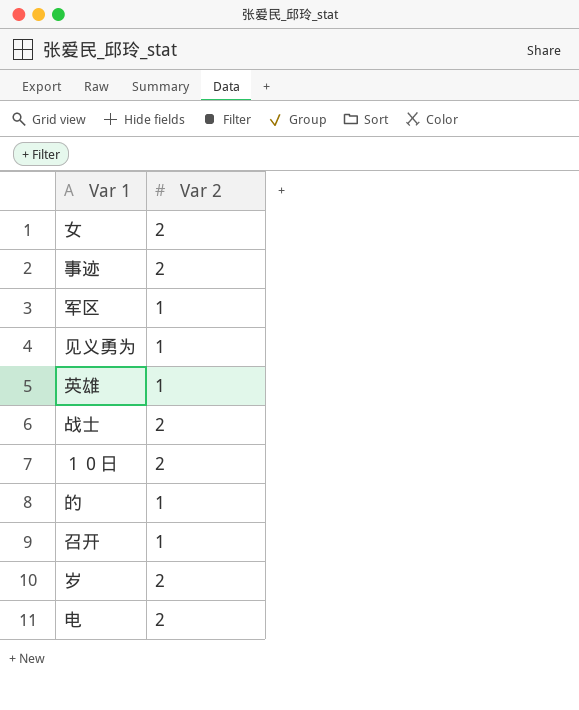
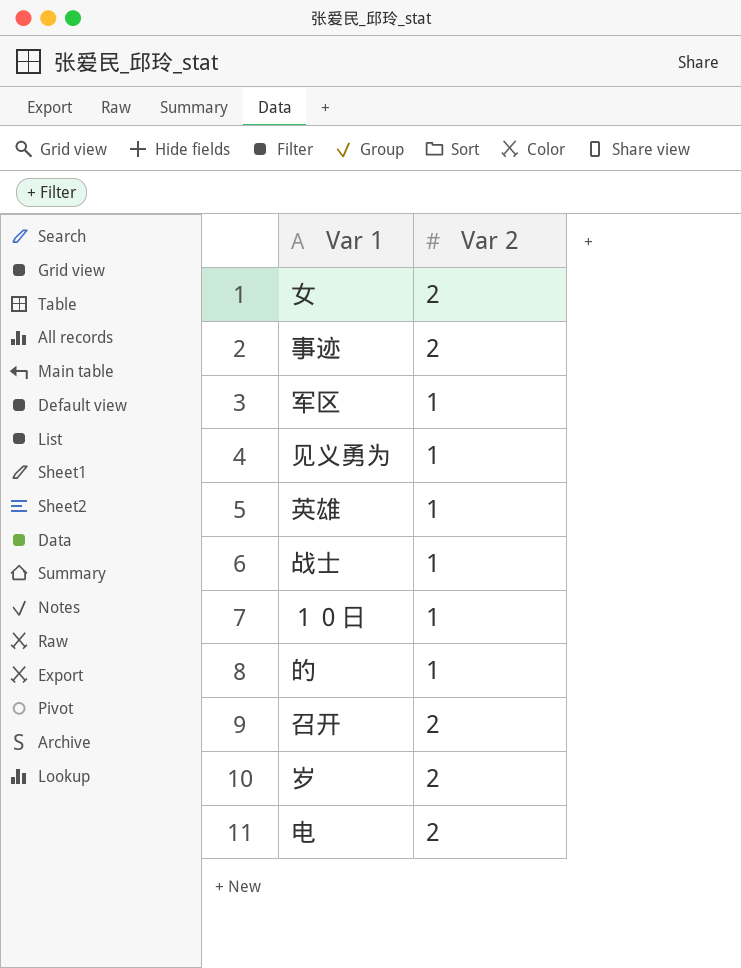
战士 | Var 2: 2 -> 1
１０日 | Var 2: 2 -> 1
召开 | Var 2: 1 -> 2

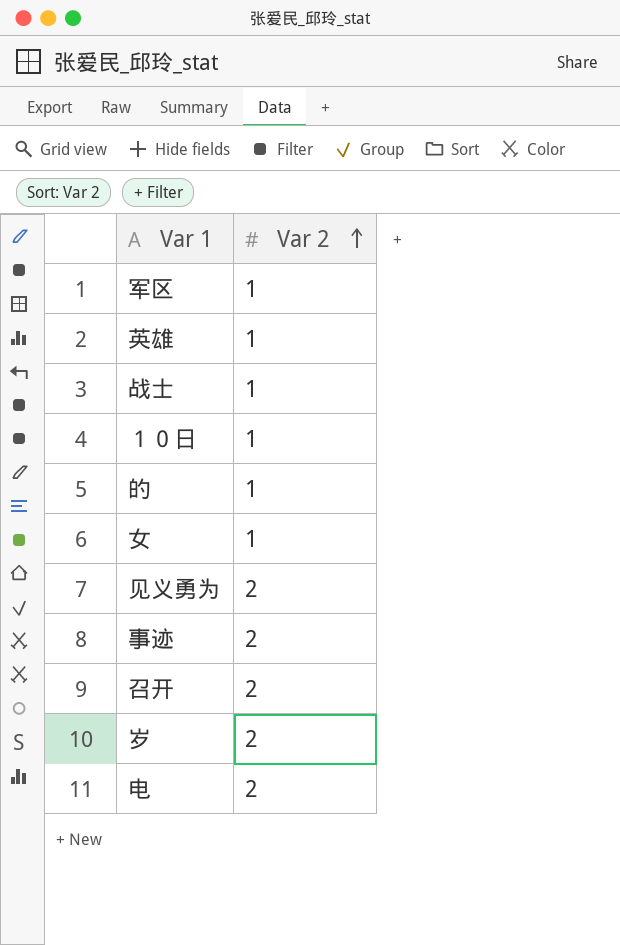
row order: none -> Var 2 ascending
女 | Var 2: 2 -> 1
见义勇为 | Var 2: 1 -> 2

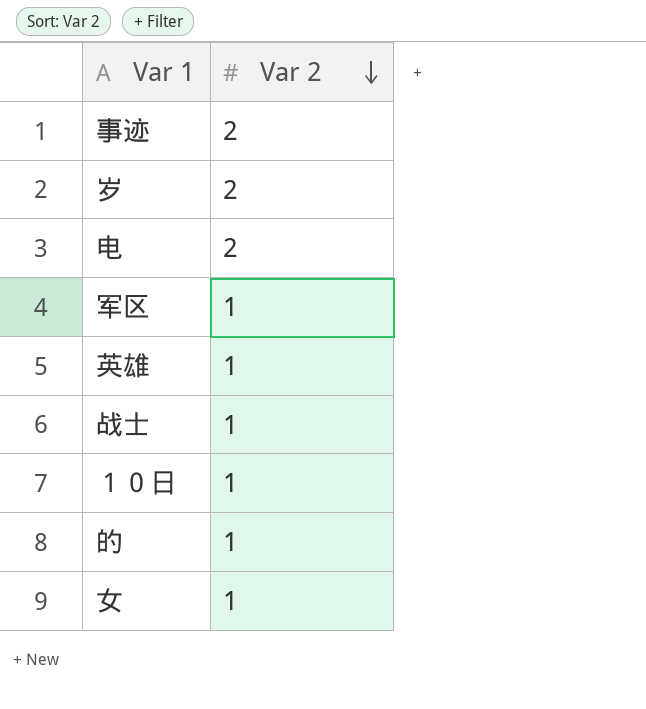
row order: Var 2 ascending -> Var 2 descending
row 见义勇为: 2 -> none
row 召开: 2 -> none

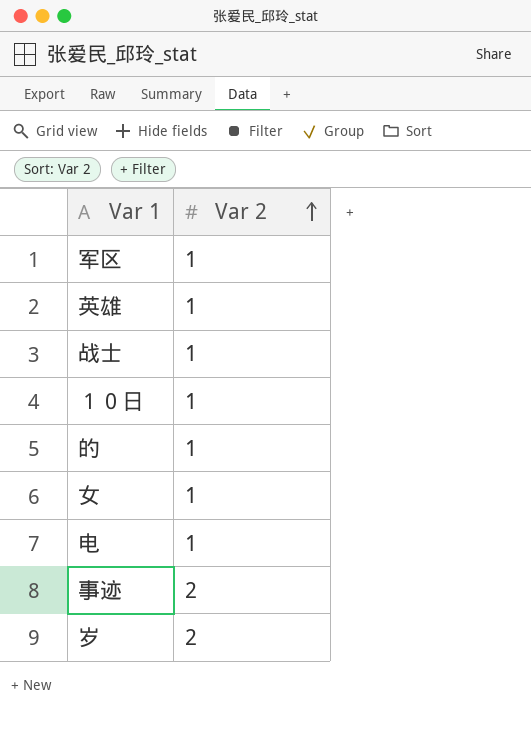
row order: Var 2 descending -> Var 2 ascending
电 | Var 2: 2 -> 1

